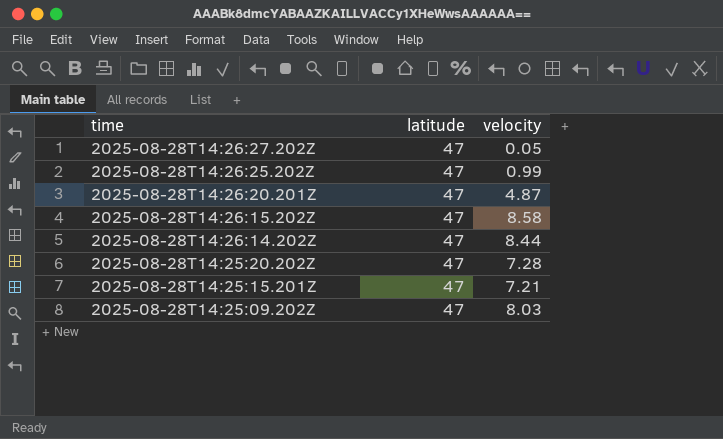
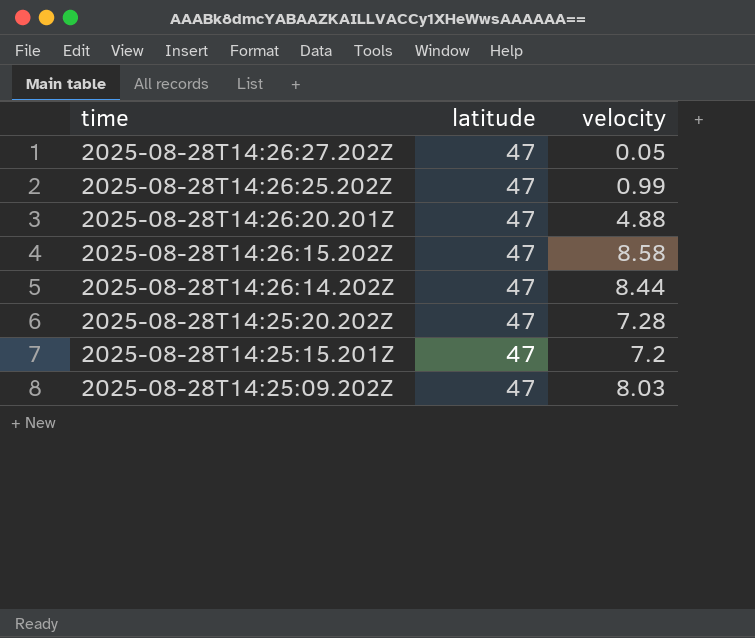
2025-08-28T14:26:20.201Z | velocity: 4.87 -> 4.88
2025-08-28T14:25:15.201Z | velocity: 7.21 -> 7.2

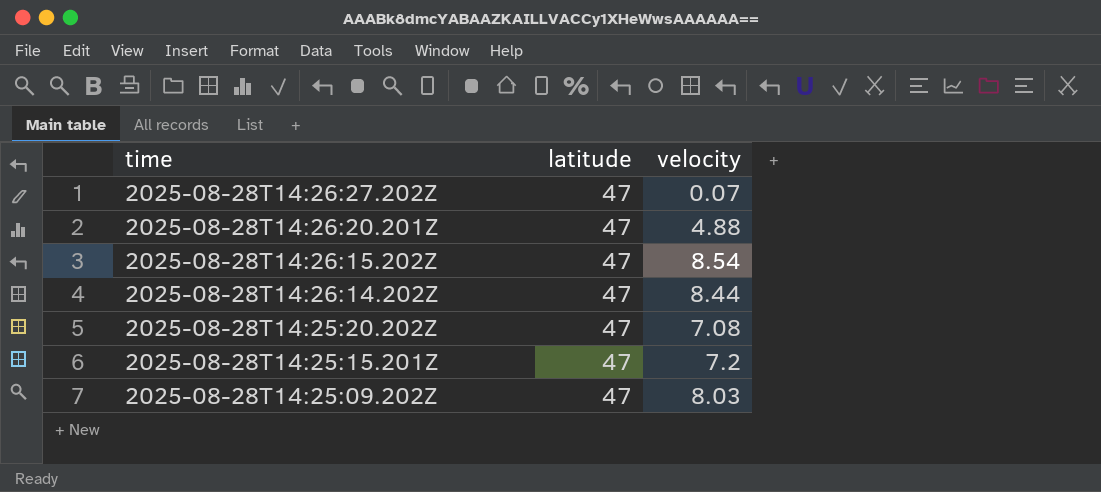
row 2025-08-28T14:26:25.202Z: 47 | 0.99 -> none
2025-08-28T14:26:27.202Z | velocity: 0.05 -> 0.07
2025-08-28T14:26:15.202Z | velocity: 8.58 -> 8.54
2025-08-28T14:25:20.202Z | velocity: 7.28 -> 7.08

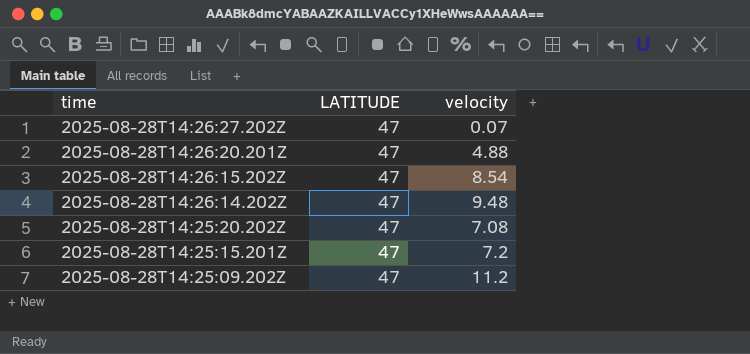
column name: latitude -> LATITUDE
2025-08-28T14:26:14.202Z | velocity: 8.44 -> 9.48
2025-08-28T14:25:09.202Z | velocity: 8.03 -> 11.2

